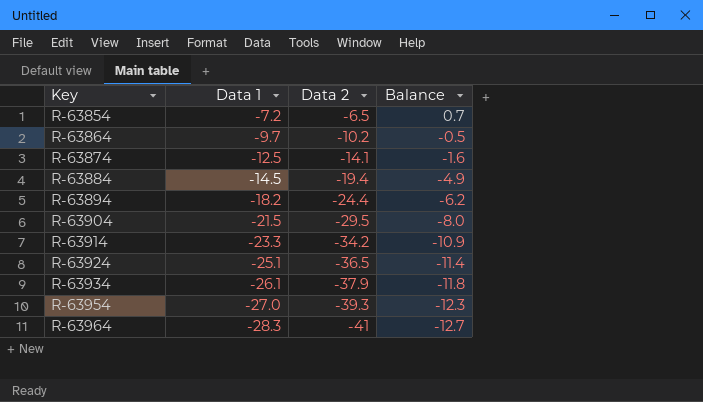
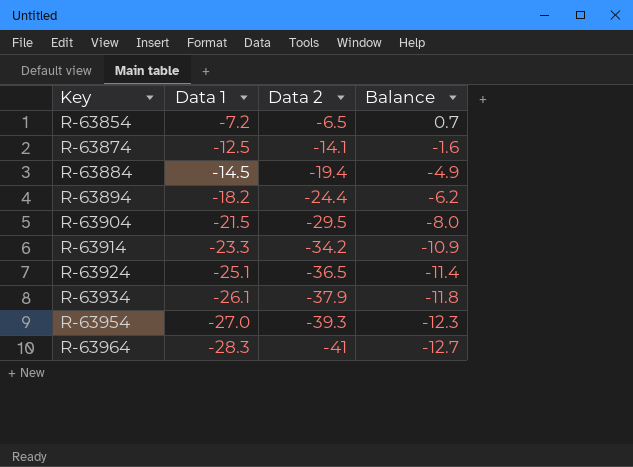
row R-63864: -9.7 | -10.2 | -0.5 -> none

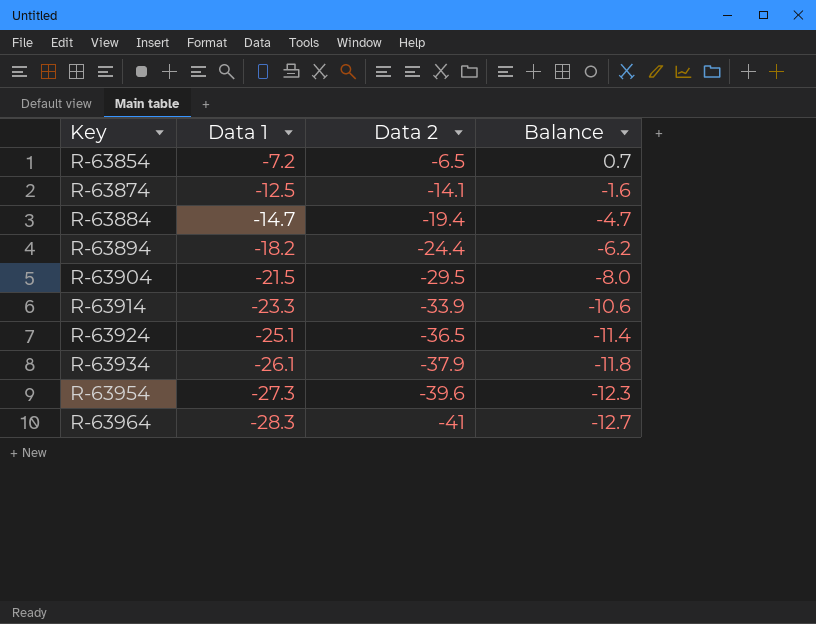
R-63884 | Data 1: -14.5 -> -14.7
R-63884 | Balance: -4.9 -> -4.7
R-63914 | Data 2: -34.2 -> -33.9
R-63914 | Balance: -10.9 -> -10.6
R-63954 | Data 1: -27.0 -> -27.3
R-63954 | Data 2: -39.3 -> -39.6

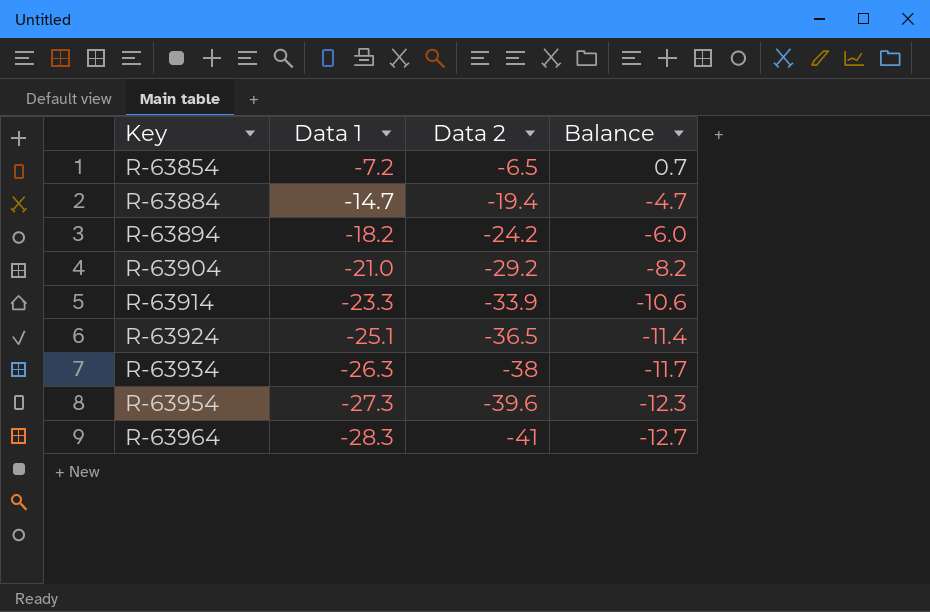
row R-63874: -12.5 | -14.1 | -1.6 -> none
R-63894 | Data 2: -24.4 -> -24.2
R-63894 | Balance: -6.2 -> -6.0
R-63904 | Data 1: -21.5 -> -21.0
R-63904 | Data 2: -29.5 -> -29.2
R-63904 | Balance: -8.0 -> -8.2
R-63934 | Data 1: -26.1 -> -26.3
R-63934 | Data 2: -37.9 -> -38
R-63934 | Balance: -11.8 -> -11.7

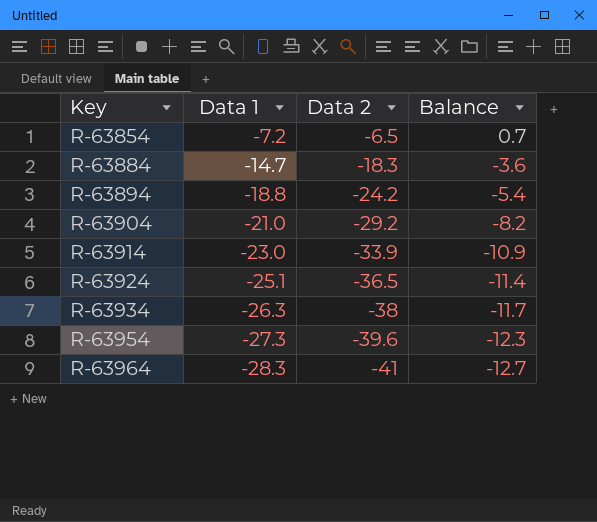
R-63884 | Data 2: -19.4 -> -18.3
R-63884 | Balance: -4.7 -> -3.6
R-63894 | Data 1: -18.2 -> -18.8
R-63894 | Balance: -6.0 -> -5.4
R-63914 | Data 1: -23.3 -> -23.0
R-63914 | Balance: -10.6 -> -10.9

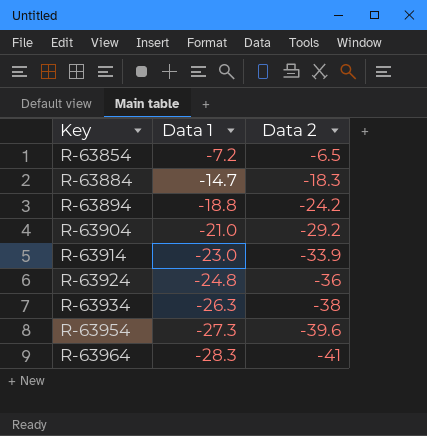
column Balance | formula: [Data 2] - [Data 1] -> none
R-63924 | Data 1: -25.1 -> -24.8
R-63924 | Data 2: -36.5 -> -36

